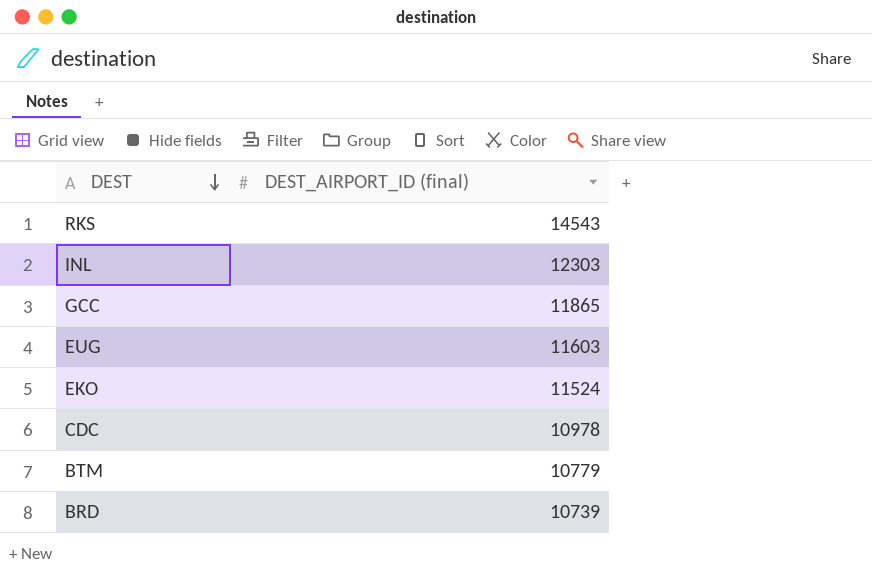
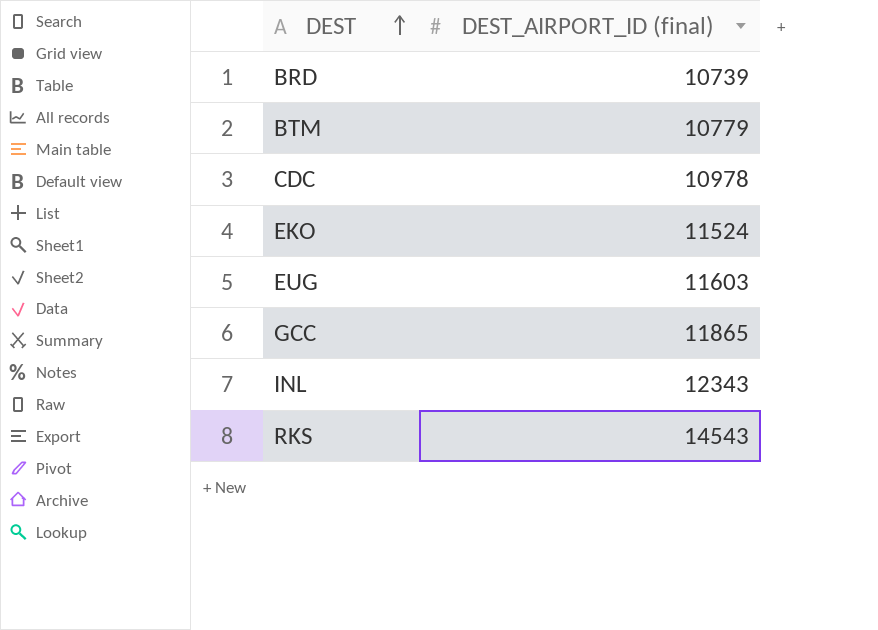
row order: DEST descending -> DEST ascending
INL | DEST_AIRPORT_ID (final): 12303 -> 12343

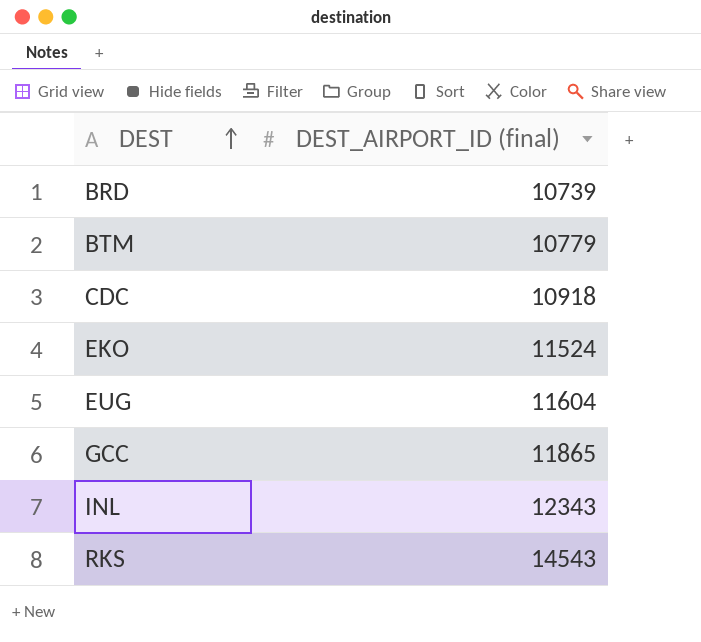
CDC | DEST_AIRPORT_ID (final): 10978 -> 10918
EUG | DEST_AIRPORT_ID (final): 11603 -> 11604

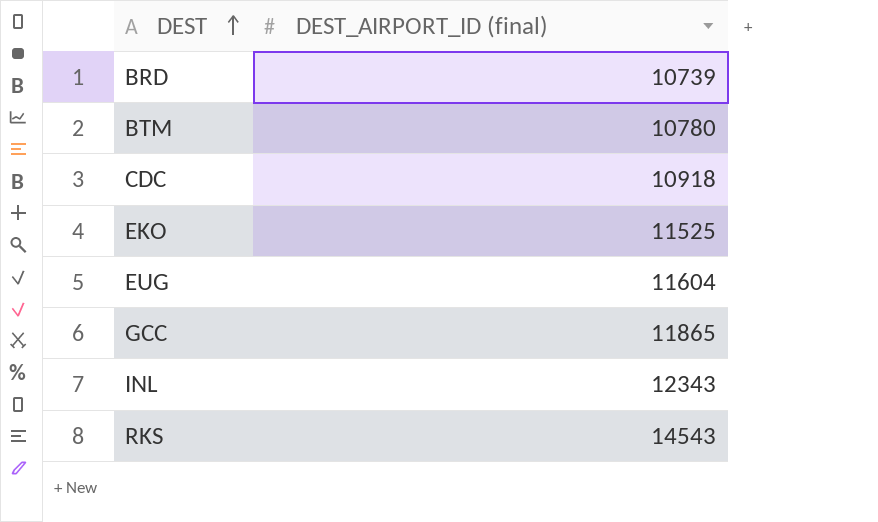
BTM | DEST_AIRPORT_ID (final): 10779 -> 10780
EKO | DEST_AIRPORT_ID (final): 11524 -> 11525

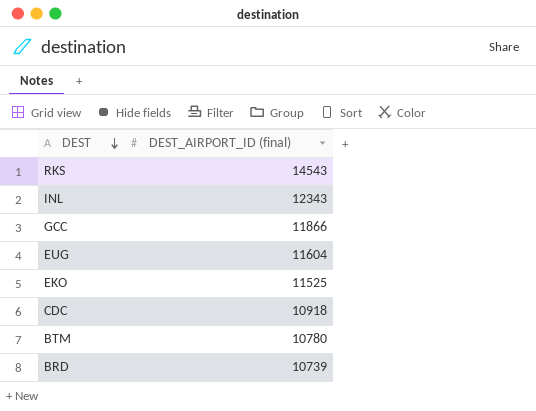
row order: DEST ascending -> DEST descending
GCC | DEST_AIRPORT_ID (final): 11865 -> 11866

